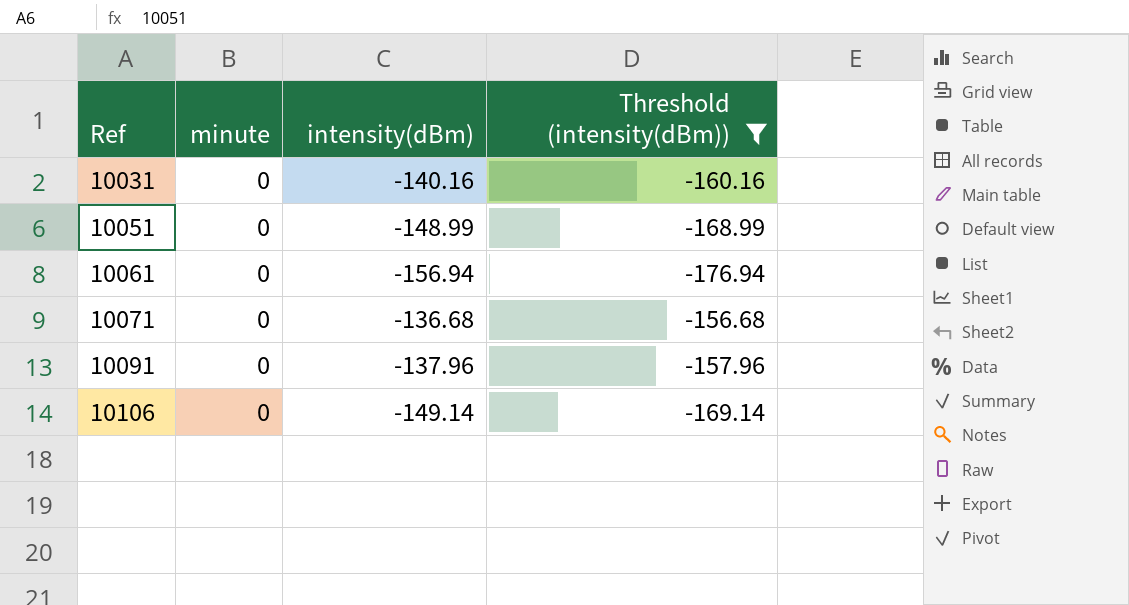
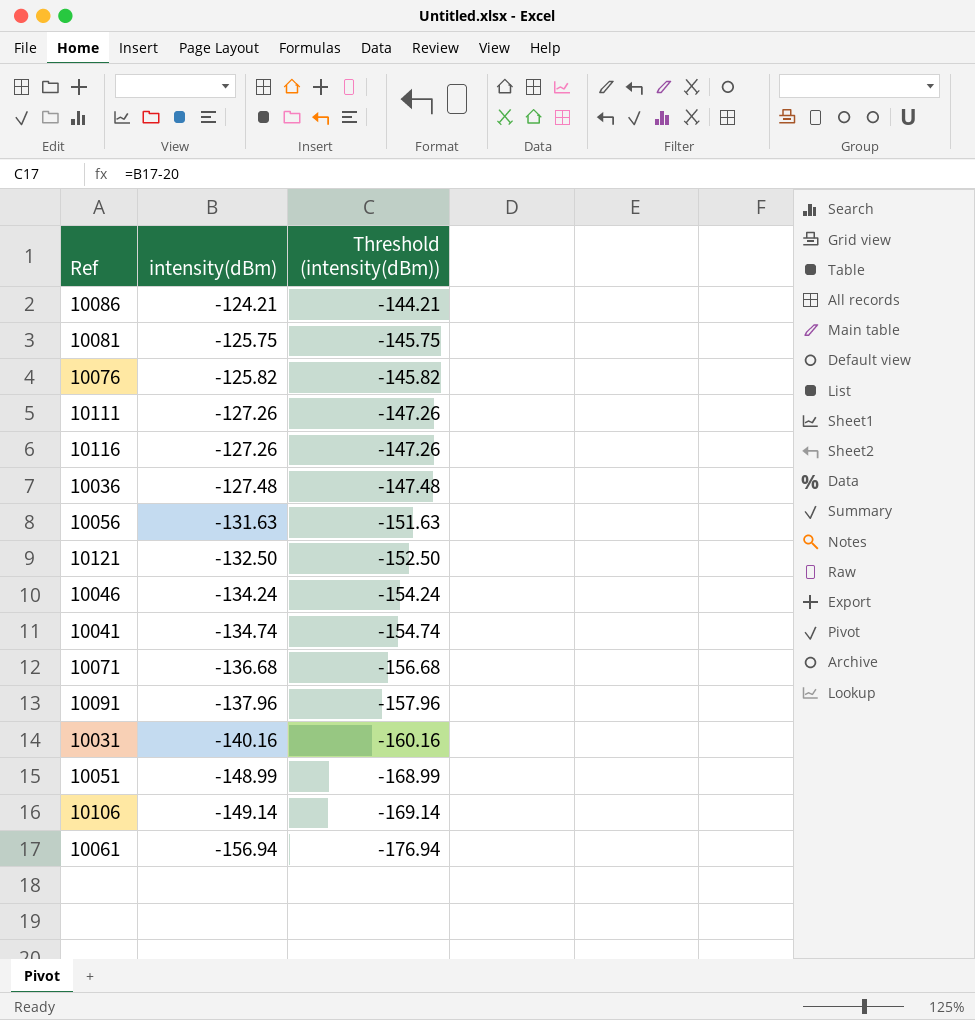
filter: Threshold (intensity(dBm)) <= -156.68 -> none
row order: Ref ascending -> intensity(dBm) descending
column minute | position: 2 -> none

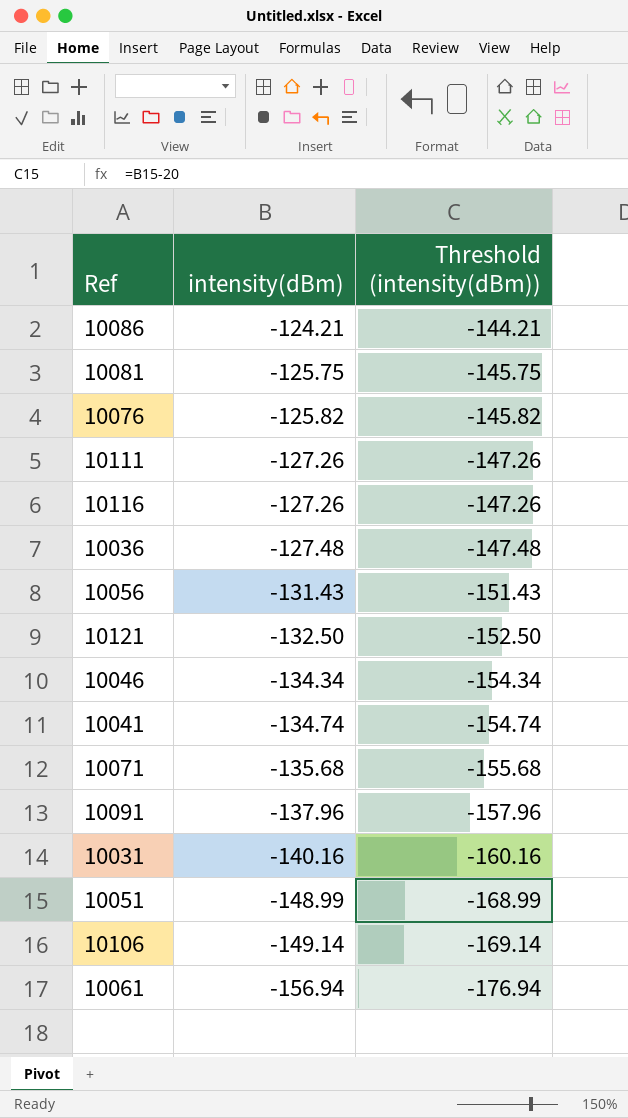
10056 | intensity(dBm): -131.63 -> -131.43
10056 | Threshold (intensity(dBm)): -151.63 -> -151.43
10046 | intensity(dBm): -134.24 -> -134.34
10046 | Threshold (intensity(dBm)): -154.24 -> -154.34
10071 | intensity(dBm): -136.68 -> -135.68
10071 | Threshold (intensity(dBm)): -156.68 -> -155.68

